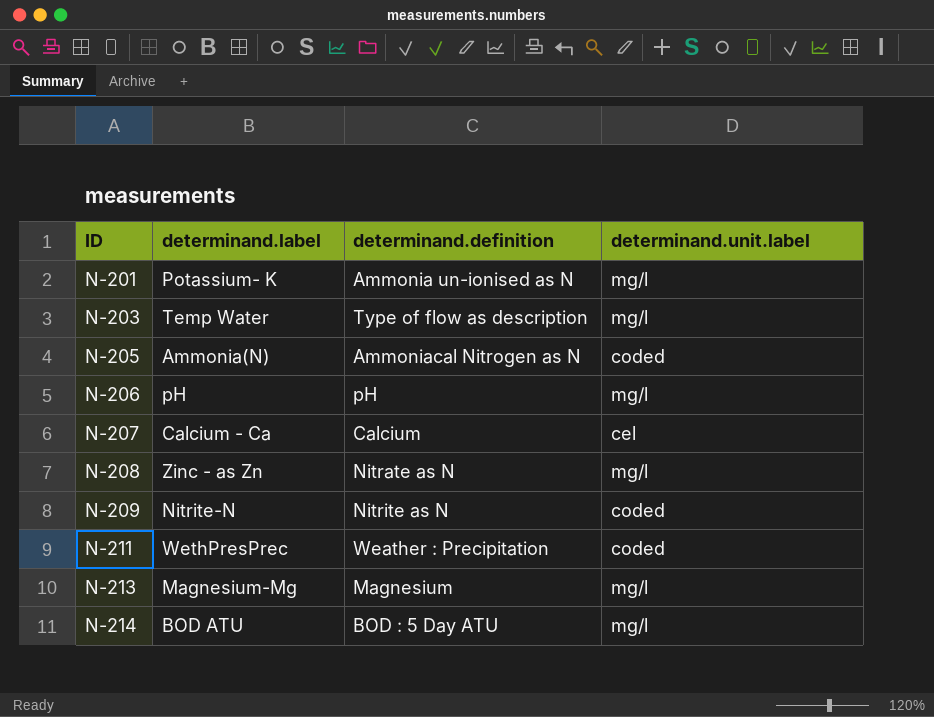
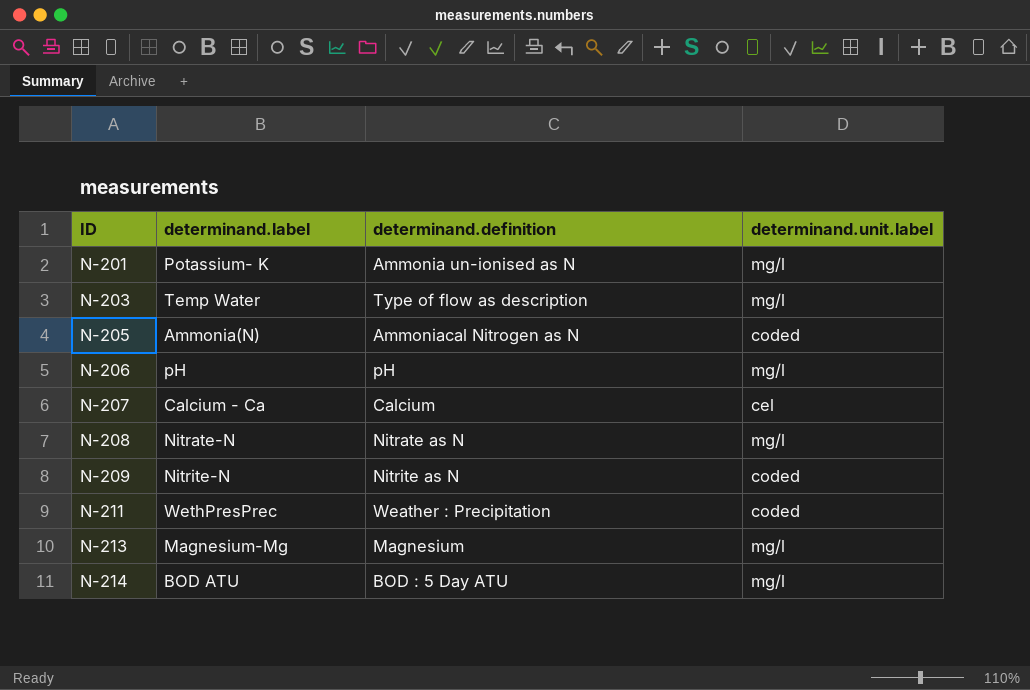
N-208 | determinand.label: Zinc - as Zn -> Nitrate-N

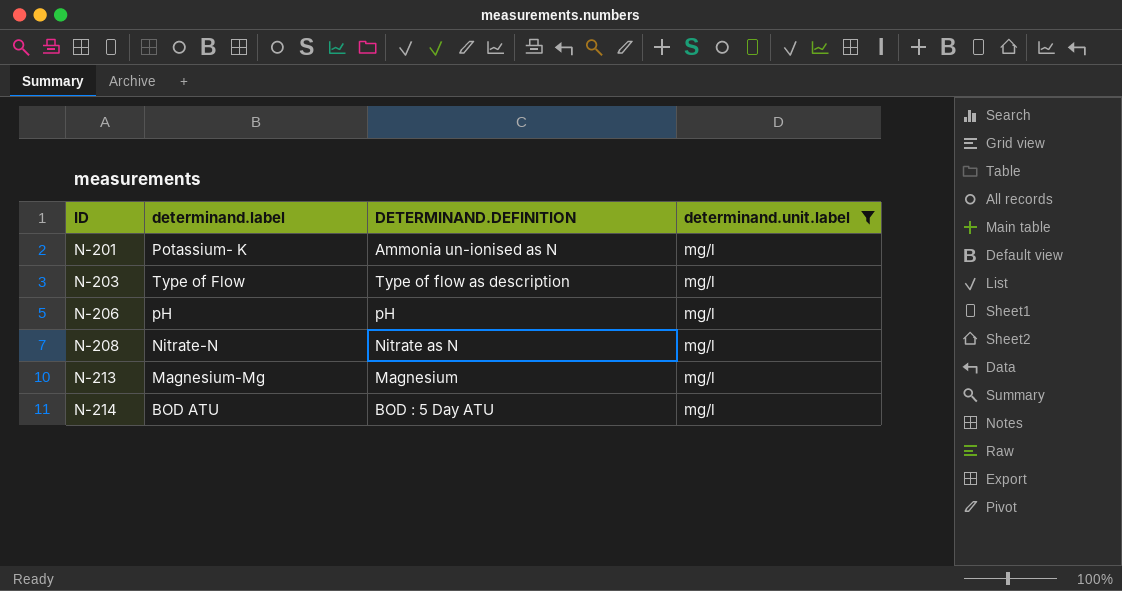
filter: none -> determinand.unit.label = mg/l
column name: determinand.definition -> DETERMINAND.DEFINITION
N-203 | determinand.label: Temp Water -> Type of Flow

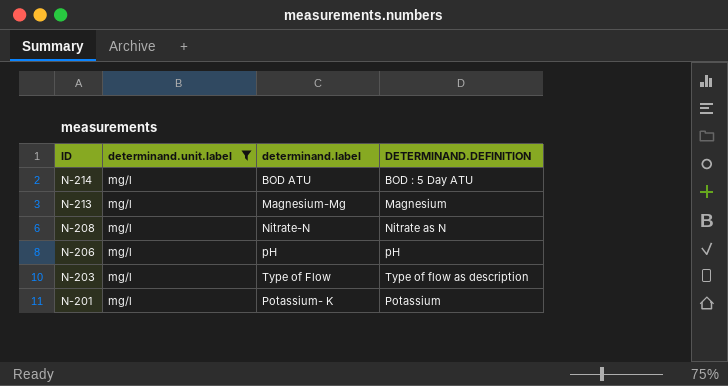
row order: ID ascending -> ID descending
column determinand.unit.label | position: 4 -> 2
N-201 | DETERMINAND.DEFINITION: Ammonia un-ionised as N -> Potassium

